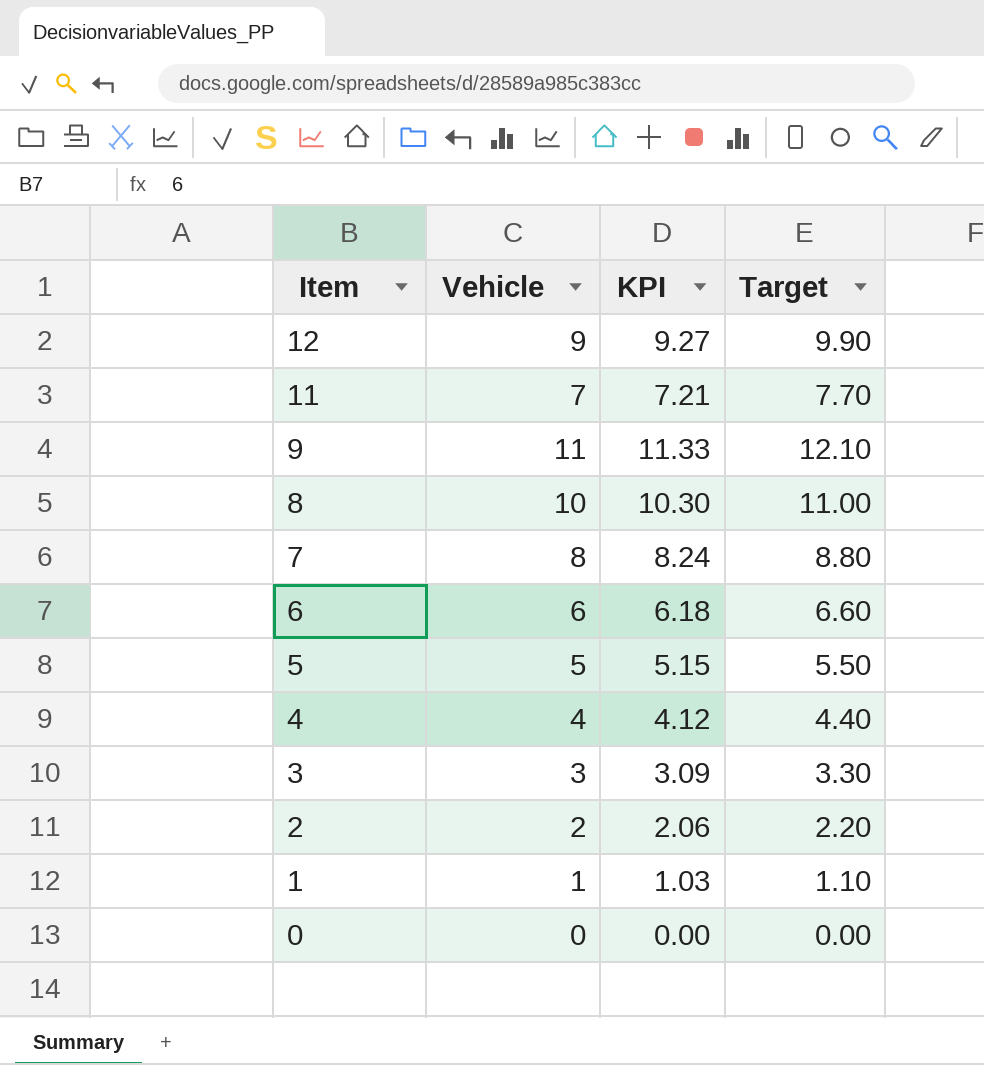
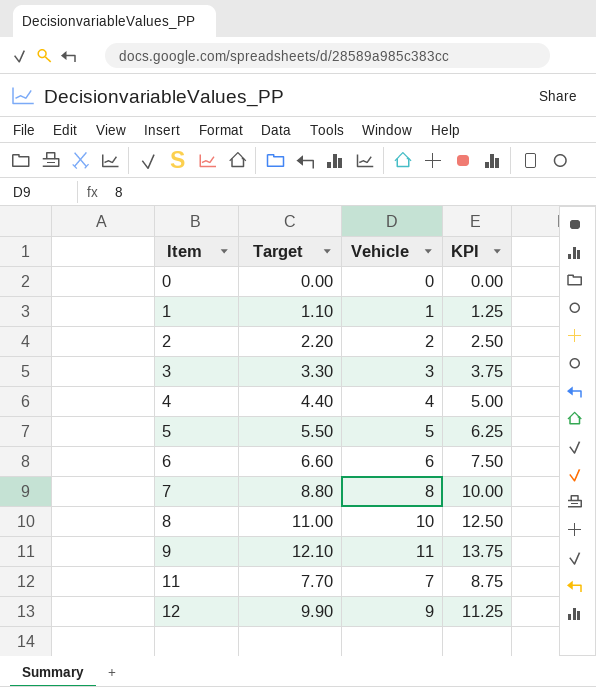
row order: Item descending -> Item ascending
column Target | position: 4 -> 2
column KPI | formula: [Vehicle] * 1.03 -> [Vehicle] * 1.25

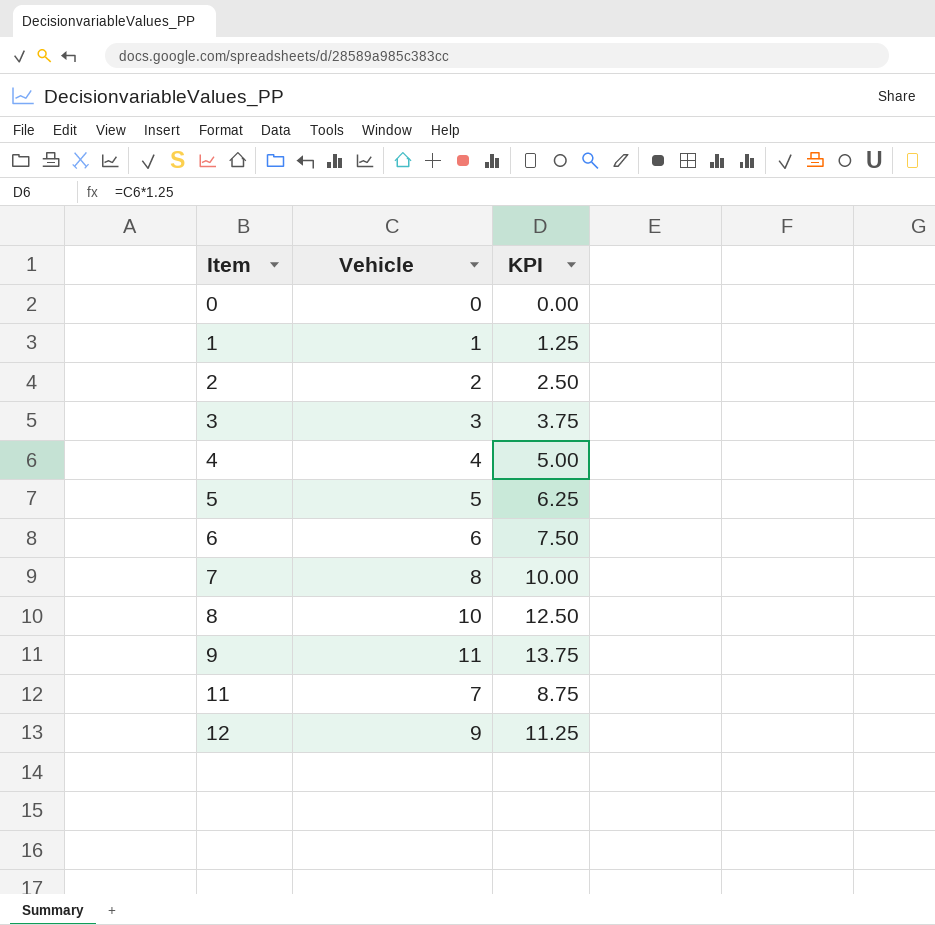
column Target | formula: [Vehicle] * 1.1 -> none

